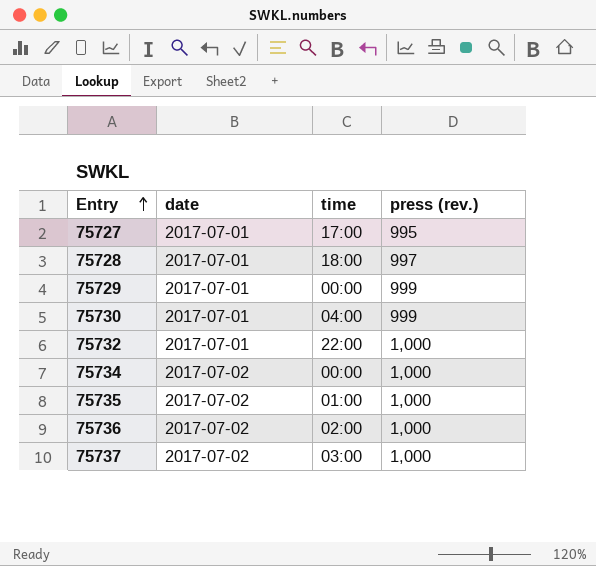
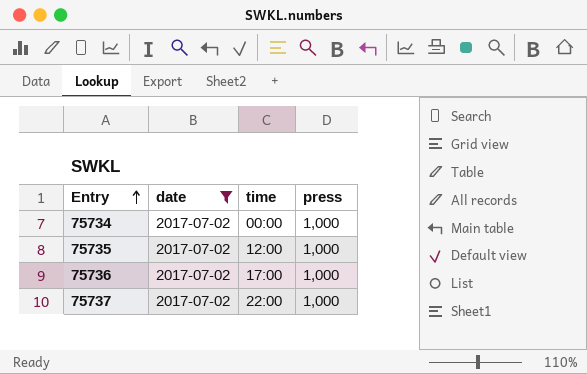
filter: none -> date = 2017-07-02
column name: press (rev.) -> press
75735 | time: 01:00 -> 12:00
75736 | time: 02:00 -> 17:00
75737 | time: 03:00 -> 22:00

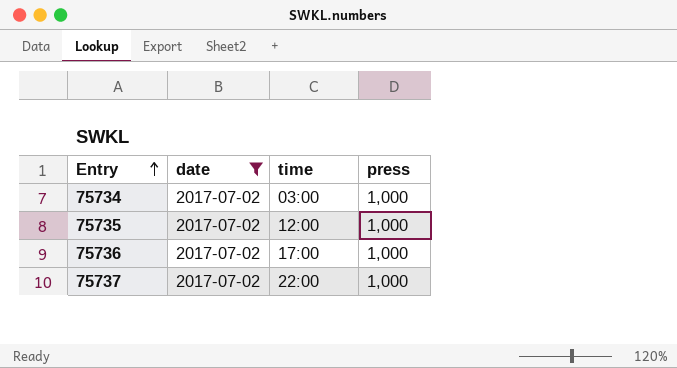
75734 | time: 00:00 -> 03:00

